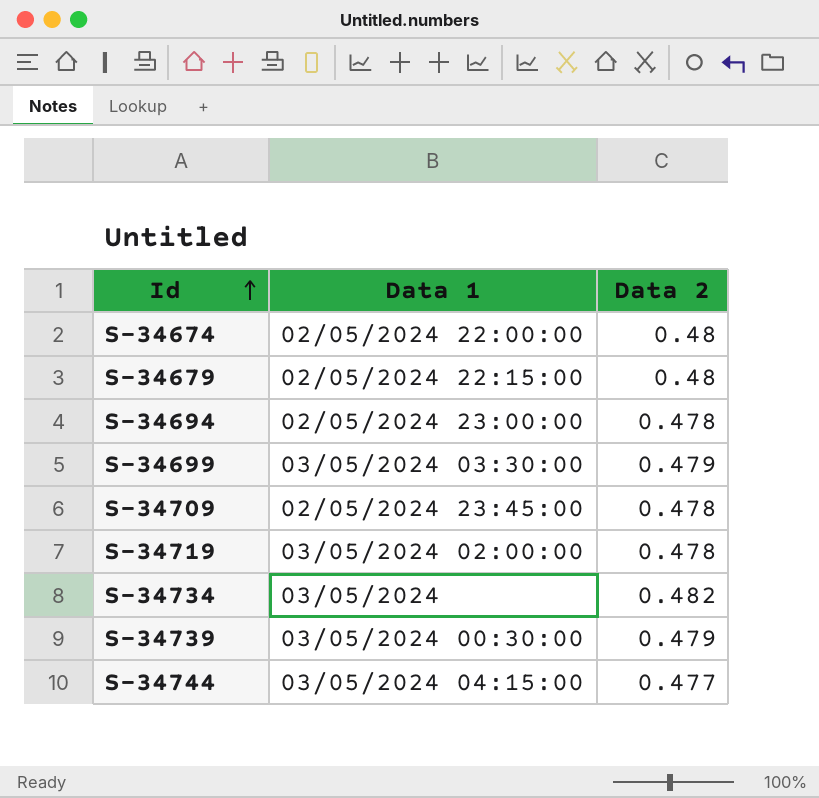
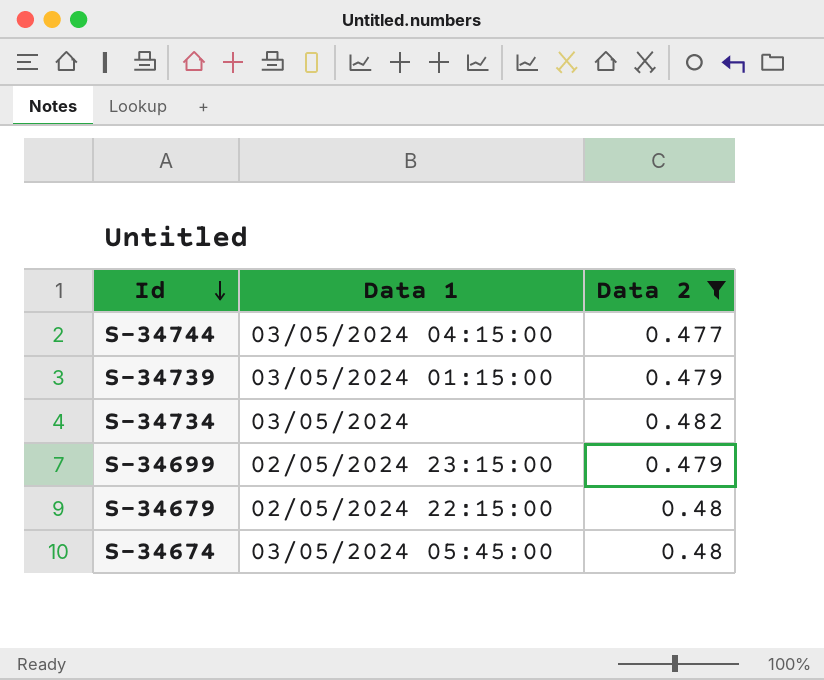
filter: none -> Data 2 != 0.478
row order: Id ascending -> Id descending
S-34739 | Data 1: 03/05/2024 00:30:00 -> 03/05/2024 01:15:00
S-34699 | Data 1: 03/05/2024 03:30:00 -> 02/05/2024 23:15:00
S-34674 | Data 1: 02/05/2024 22:00:00 -> 03/05/2024 05:45:00

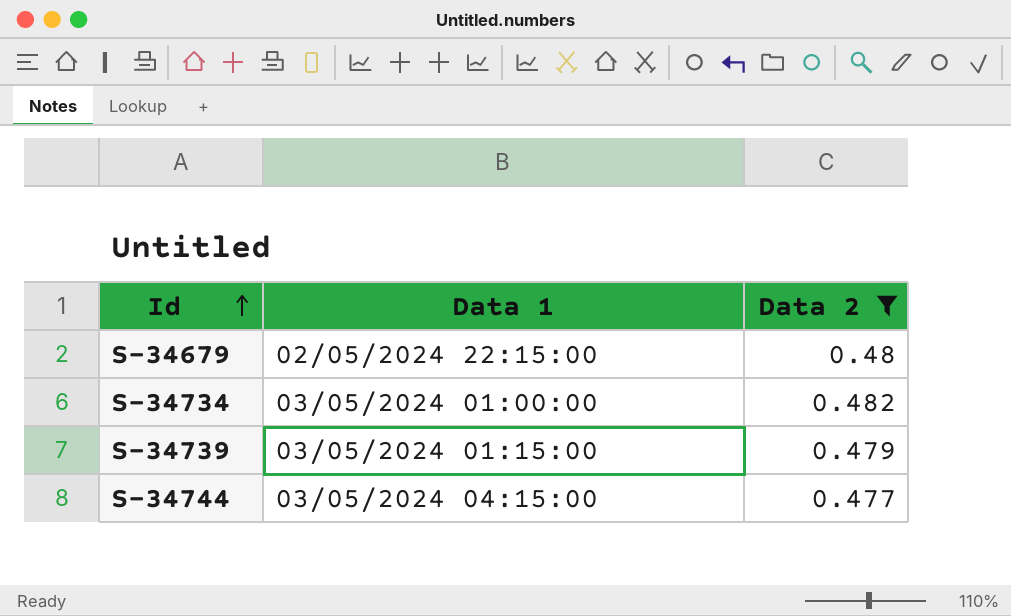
row order: Id descending -> Id ascending
row S-34699: 02/05/2024 23:15:00 | 0.479 -> none
row S-34674: 03/05/2024 05:45:00 | 0.48 -> none
S-34734 | Data 1: 03/05/2024 -> 03/05/2024 01:00:00

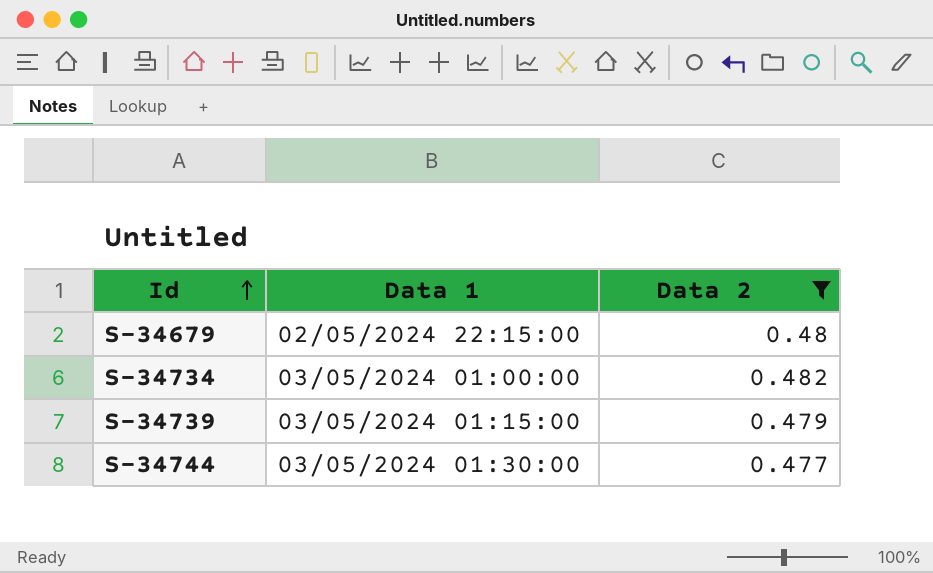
S-34744 | Data 1: 03/05/2024 04:15:00 -> 03/05/2024 01:30:00

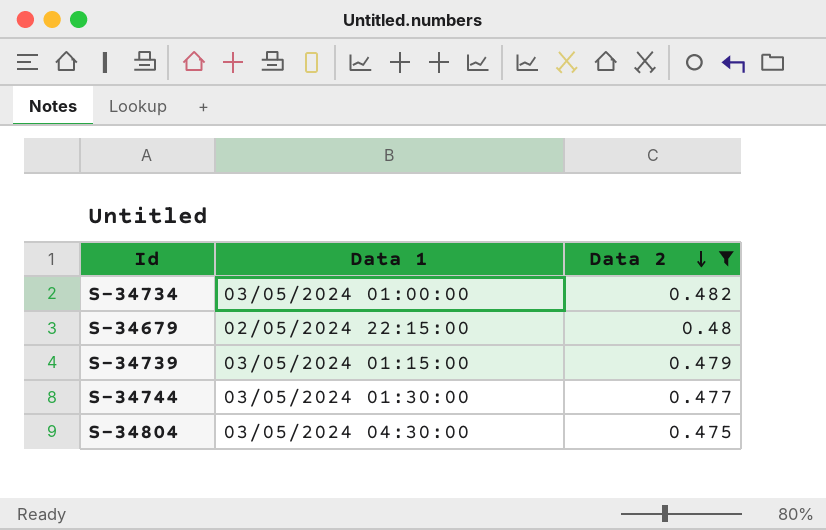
row order: Id ascending -> Data 2 descending
row S-34804: none -> 03/05/2024 04:30:00 | 0.475

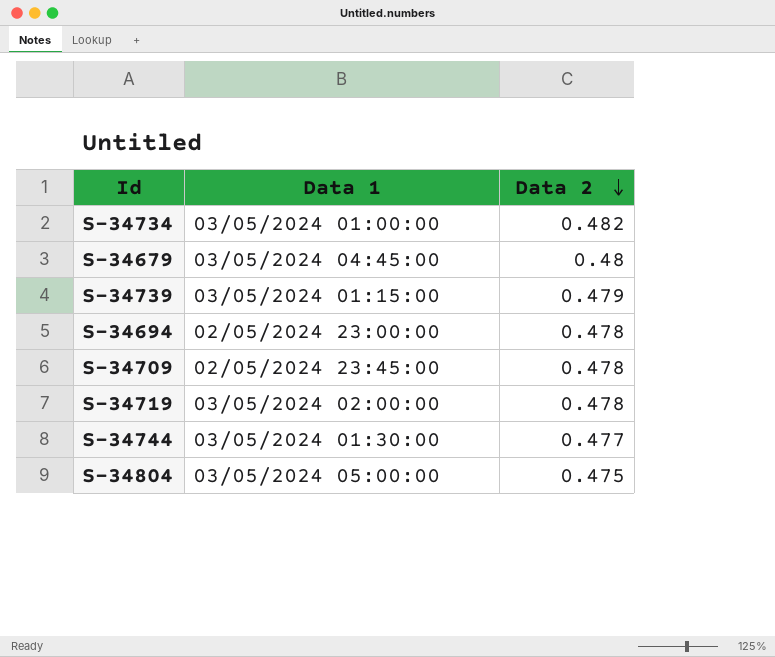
filter: Data 2 != 0.478 -> none
S-34679 | Data 1: 02/05/2024 22:15:00 -> 03/05/2024 04:45:00
S-34804 | Data 1: 03/05/2024 04:30:00 -> 03/05/2024 05:00:00

